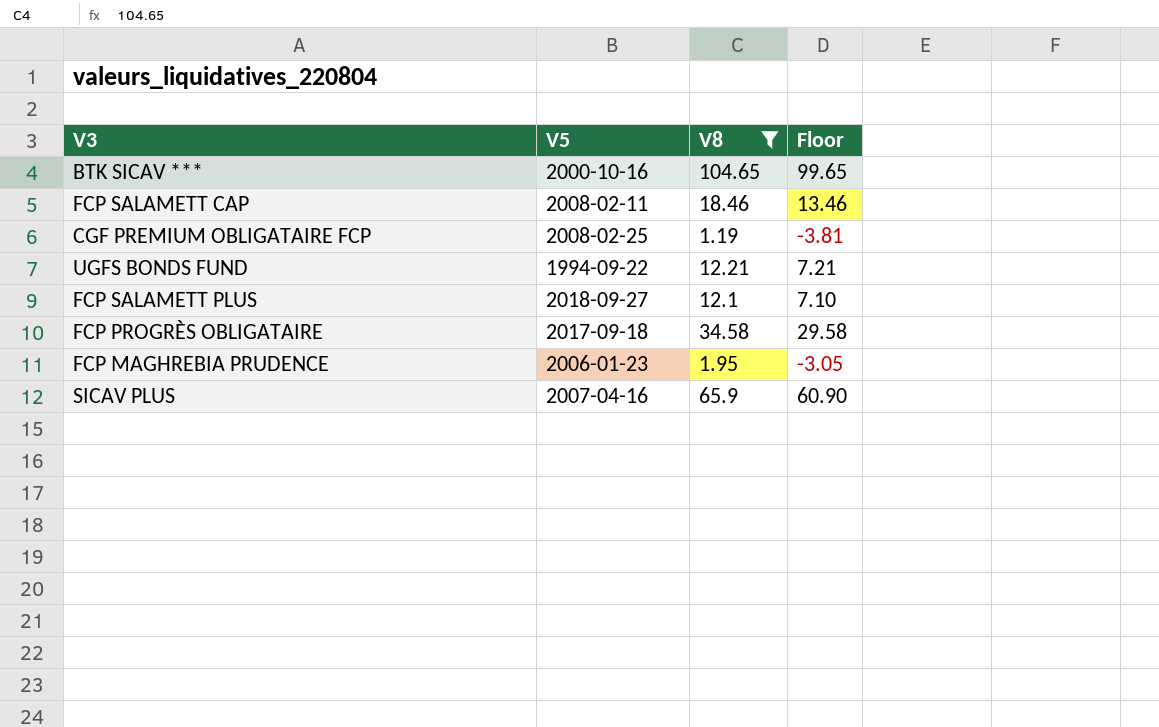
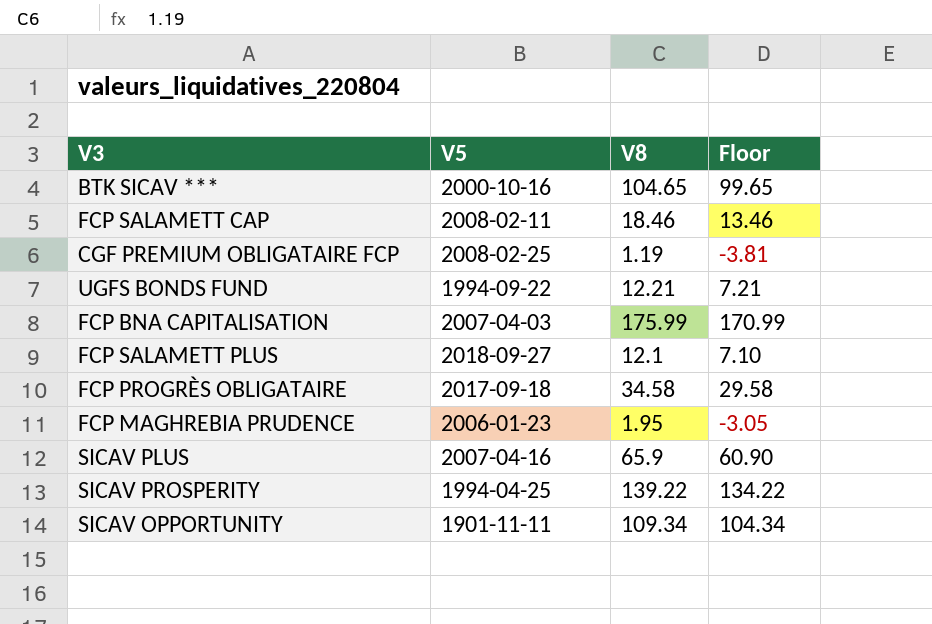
filter: V8 <= 104.65 -> none

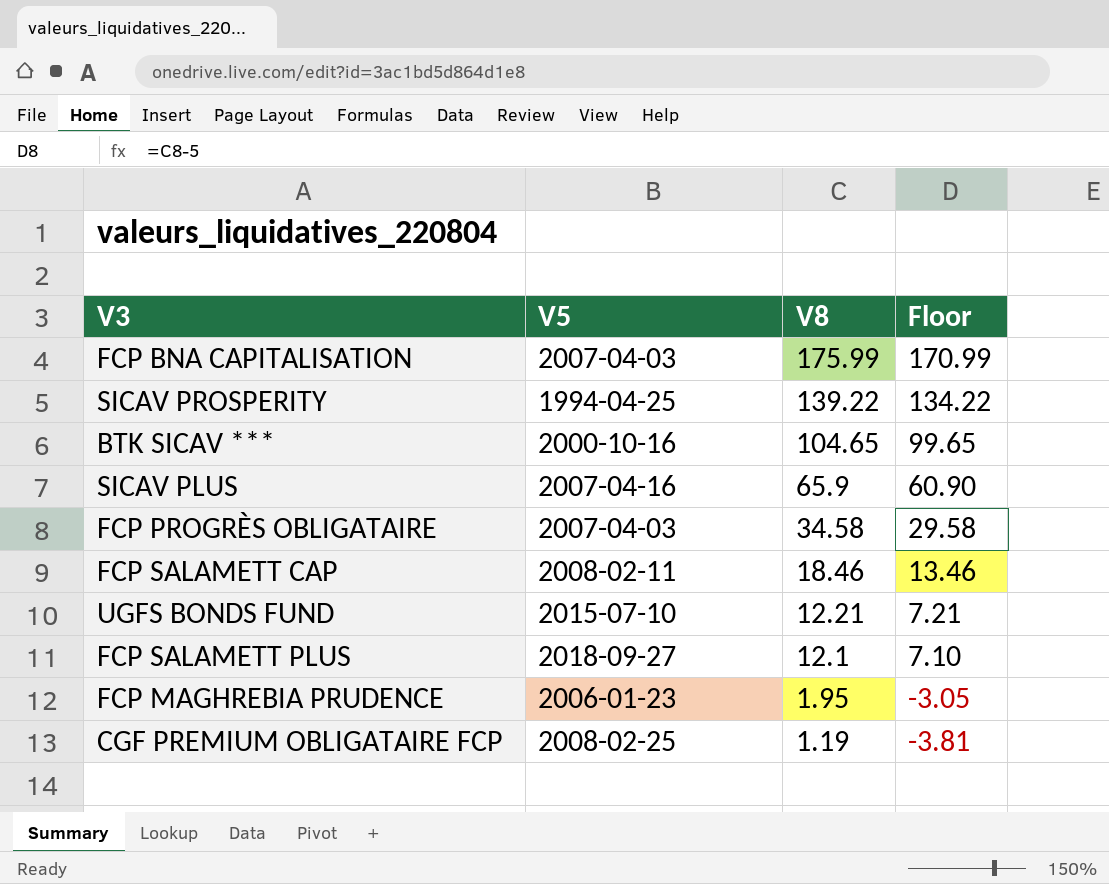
row order: none -> V8 descending
row SICAV OPPORTUNITY: 1901-11-11 | 109.34 | 104.34 -> none
FCP PROGRÈS OBLIGATAIRE | V5: 2017-09-18 -> 2007-04-03
UGFS BONDS FUND | V5: 1994-09-22 -> 2015-07-10

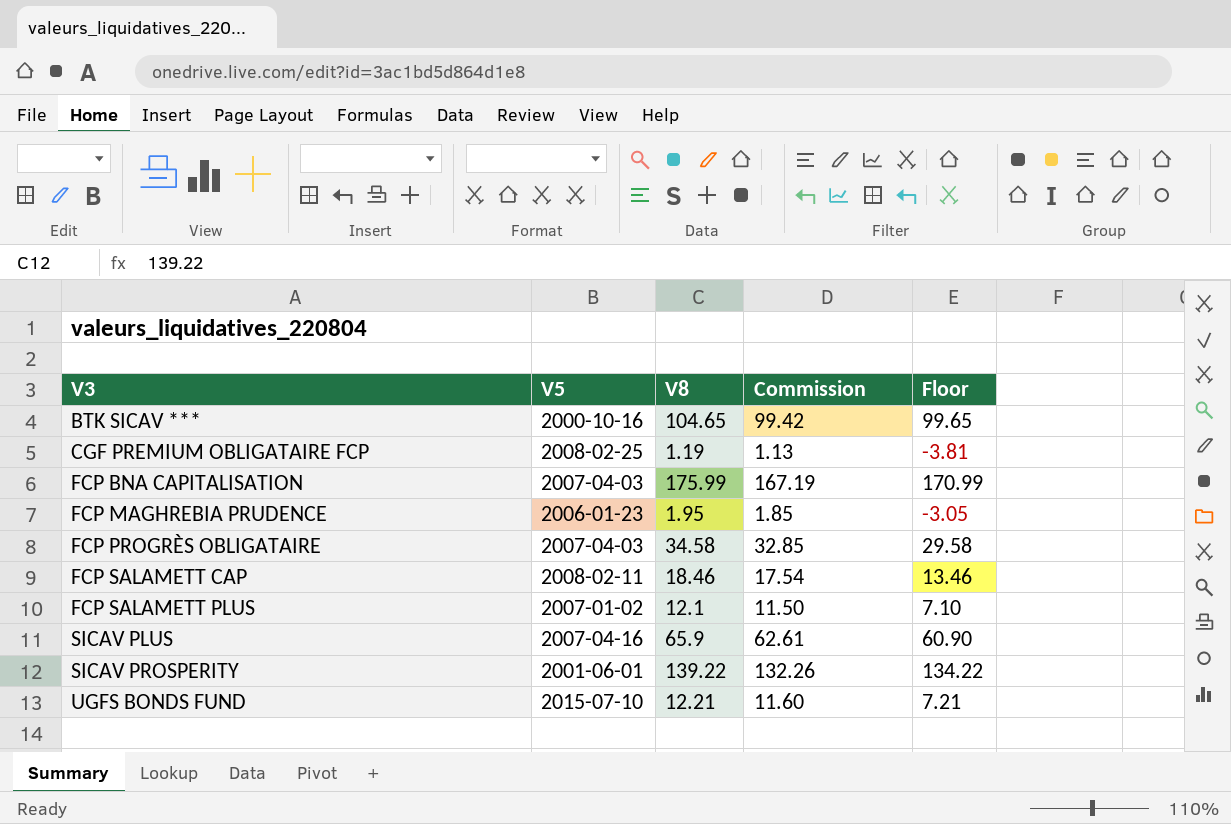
row order: V8 descending -> V3 ascending
column Commission | formula: none -> [V8] * 0.95
FCP SALAMETT PLUS | V5: 2018-09-27 -> 2007-01-02
SICAV PROSPERITY | V5: 1994-04-25 -> 2001-06-01

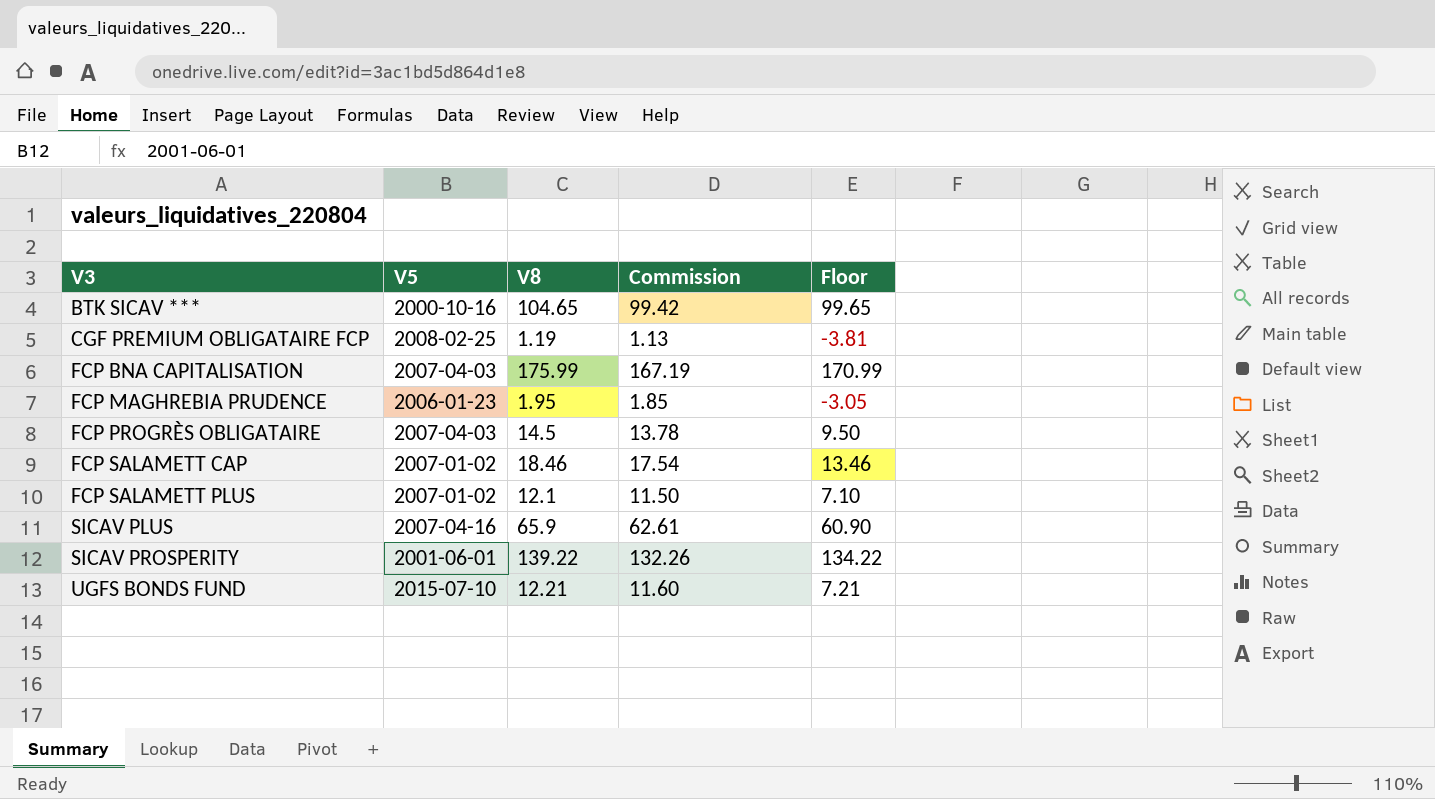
FCP PROGRÈS OBLIGATAIRE | V8: 34.58 -> 14.5
FCP PROGRÈS OBLIGATAIRE | Commission: 32.85 -> 13.78
FCP PROGRÈS OBLIGATAIRE | Floor: 29.58 -> 9.50
FCP SALAMETT CAP | V5: 2008-02-11 -> 2007-01-02

